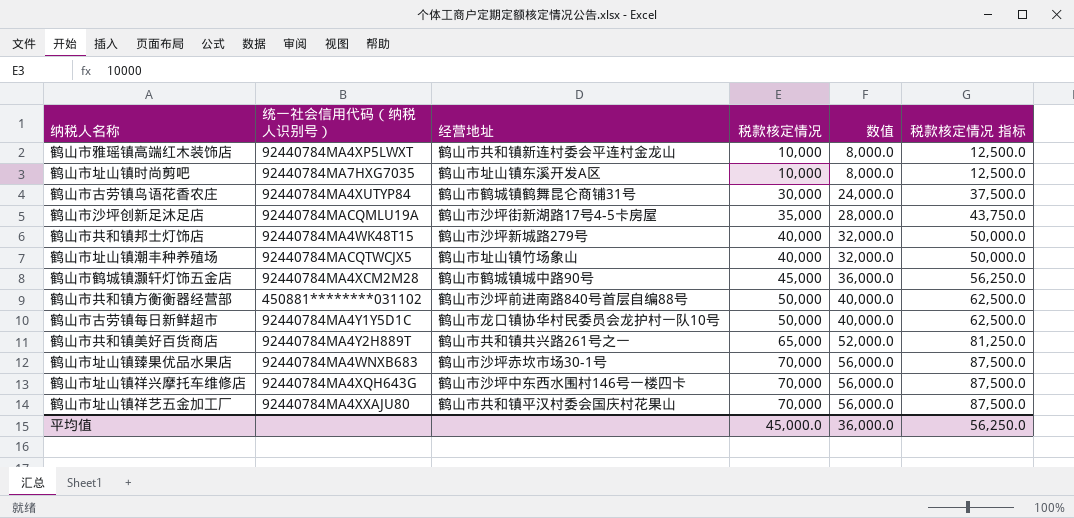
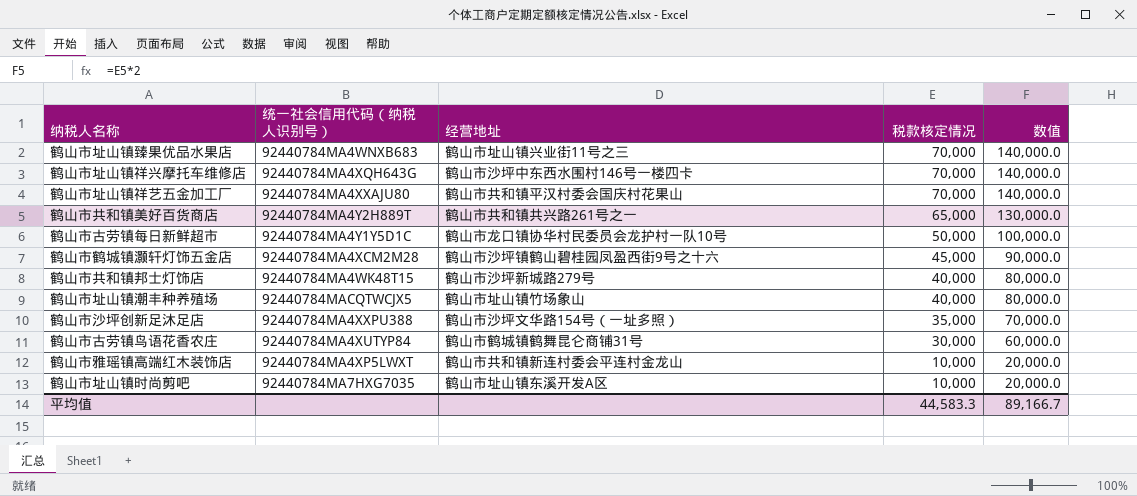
row order: 税款核定情况 ascending -> 税款核定情况 descending
column 税款核定情况 指标 | formula: [税款核定情况] * 1.25 -> none
column 数值 | formula: [税款核定情况] * 0.8 -> [税款核定情况] * 2
row 鹤山市共和镇方衡衡器经营部: 450881********031102 | 鹤山市沙坪前进南路840号首层自编88号 | 50,000 | 40,000.0 | 62,500.0 -> none
鹤山市址山镇臻果优品水果店 | 经营地址: 鹤山市沙坪赤坎市场30-1号 -> 鹤山市址山镇兴业街11号之三
鹤山市鹤城镇灏轩灯饰五金店 | 经营地址: 鹤山市鹤城镇城中路90号 -> 鹤山市沙坪镇鹤山碧桂园凤盈西街9号之十六
鹤山市沙坪创新足沐足店 | 统一社会信用代码（纳税人识别号）: 92440784MACQMLU19A -> 92440784MA4XXPU388
鹤山市沙坪创新足沐足店 | 经营地址: 鹤山市沙坪街新湖路17号4-5卡房屋 -> 鹤山市沙坪文华路154号（一址多照）
平均值 | 税款核定情况: 45,000.0 -> 44,583.3
平均值 | 数值: 36,000.0 -> 89,166.7

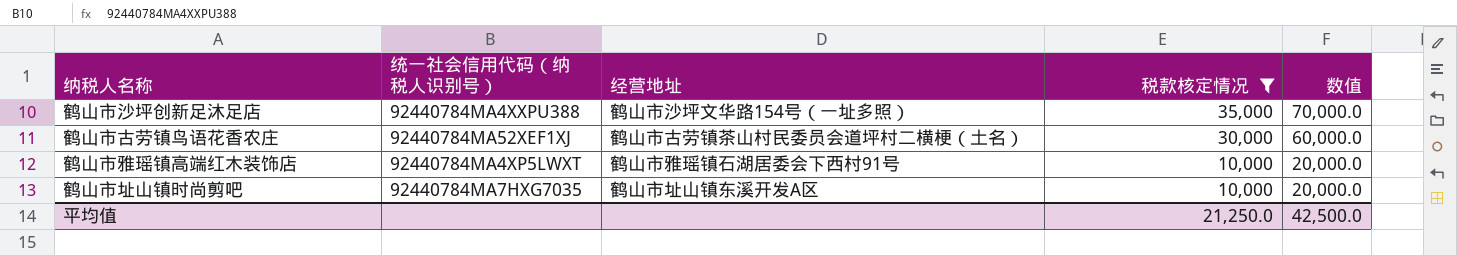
filter: none -> 税款核定情况 <= 35,000
鹤山市古劳镇鸟语花香农庄 | 统一社会信用代码（纳税人识别号）: 92440784MA4XUTYP84 -> 92440784MA52XEF1XJ
鹤山市古劳镇鸟语花香农庄 | 经营地址: 鹤山市鹤城镇鹤舞昆仑商铺31号 -> 鹤山市古劳镇茶山村民委员会道坪村二横梗（土名）
鹤山市雅瑶镇高端红木装饰店 | 经营地址: 鹤山市共和镇新连村委会平连村金龙山 -> 鹤山市雅瑶镇石湖居委会下西村91号
平均值 | 税款核定情况: 44,583.3 -> 21,250.0
平均值 | 数值: 89,166.7 -> 42,500.0

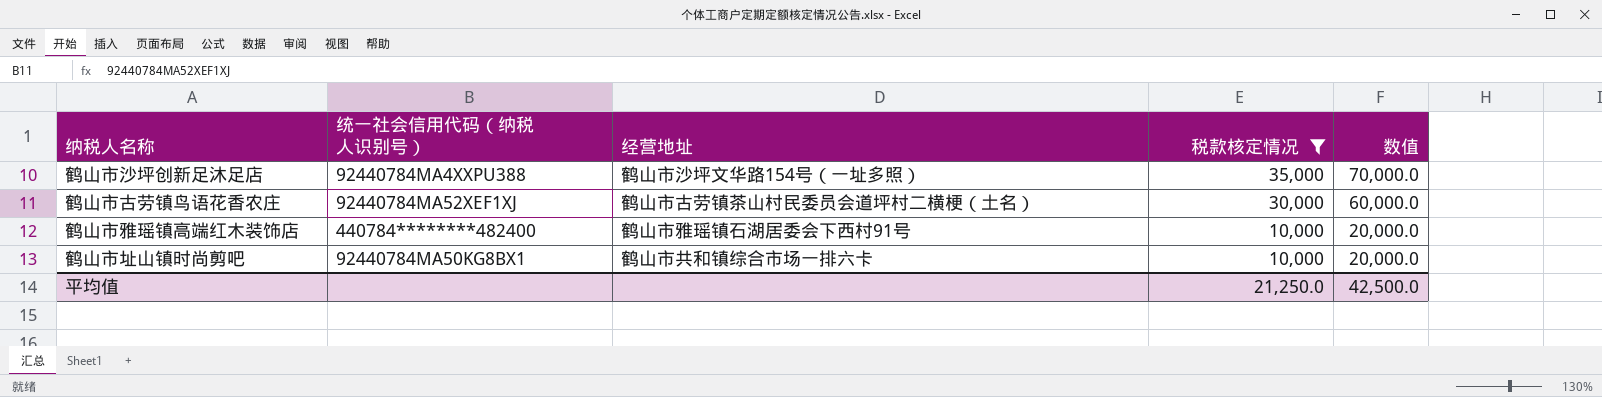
鹤山市雅瑶镇高端红木装饰店 | 统一社会信用代码（纳税人识别号）: 92440784MA4XP5LWXT -> 440784********482400
鹤山市址山镇时尚剪吧 | 统一社会信用代码（纳税人识别号）: 92440784MA7HXG7035 -> 92440784MA50KG8BX1
鹤山市址山镇时尚剪吧 | 经营地址: 鹤山市址山镇东溪开发A区 -> 鹤山市共和镇综合市场一排六卡

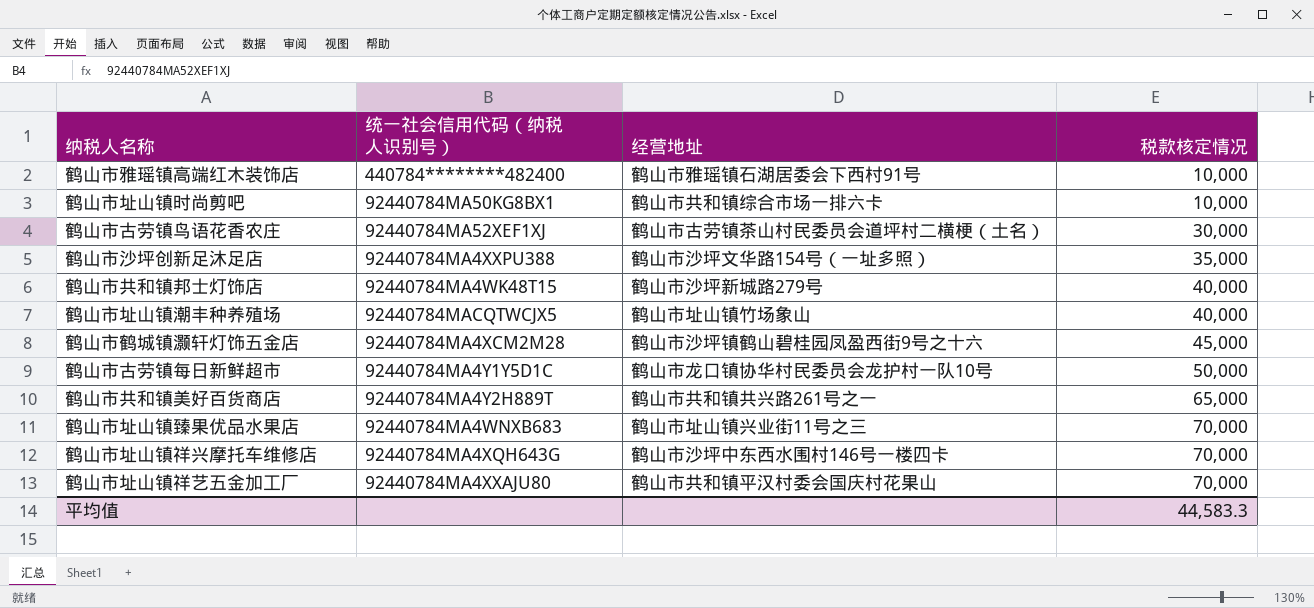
filter: 税款核定情况 <= 35,000 -> none
row order: 税款核定情况 descending -> 税款核定情况 ascending
column 数值 | formula: [税款核定情况] * 2 -> none
平均值 | 税款核定情况: 21,250.0 -> 44,583.3

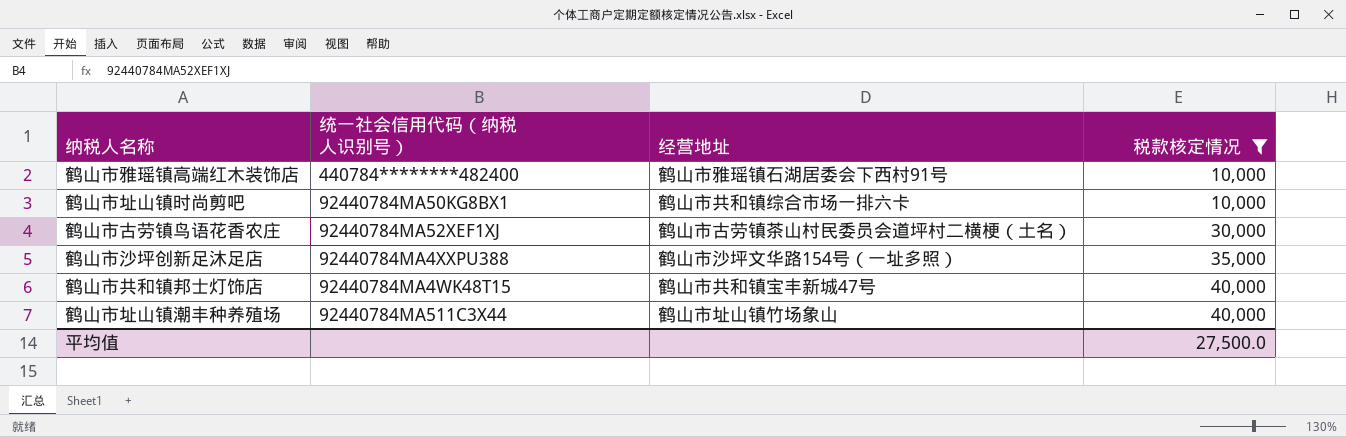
filter: none -> 税款核定情况 <= 40,000
鹤山市共和镇邦士灯饰店 | 经营地址: 鹤山市沙坪新城路279号 -> 鹤山市共和镇宝丰新城47号
鹤山市址山镇潮丰种养殖场 | 统一社会信用代码（纳税人识别号）: 92440784MACQTWCJX5 -> 92440784MA511C3X44
平均值 | 税款核定情况: 44,583.3 -> 27,500.0

